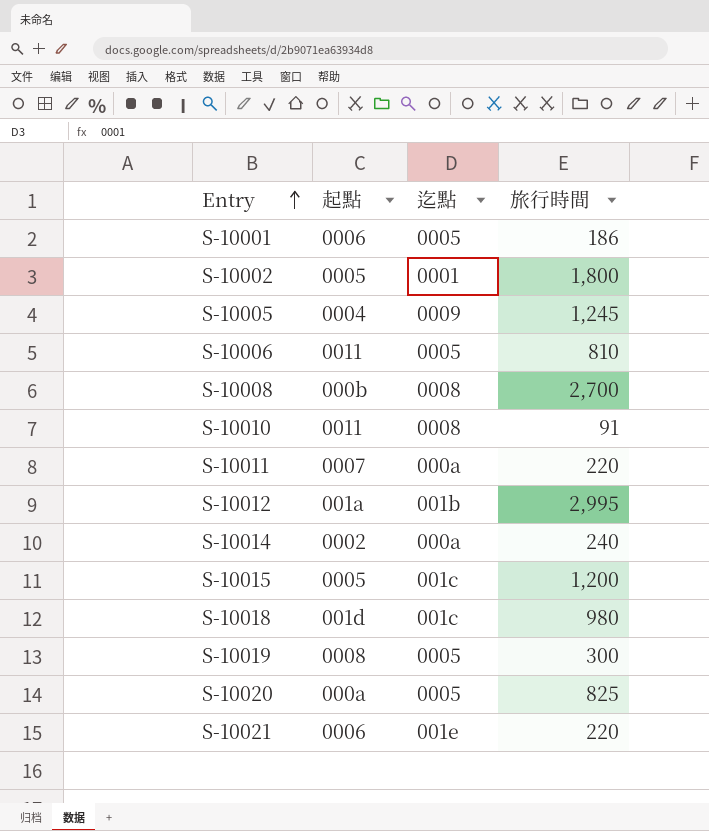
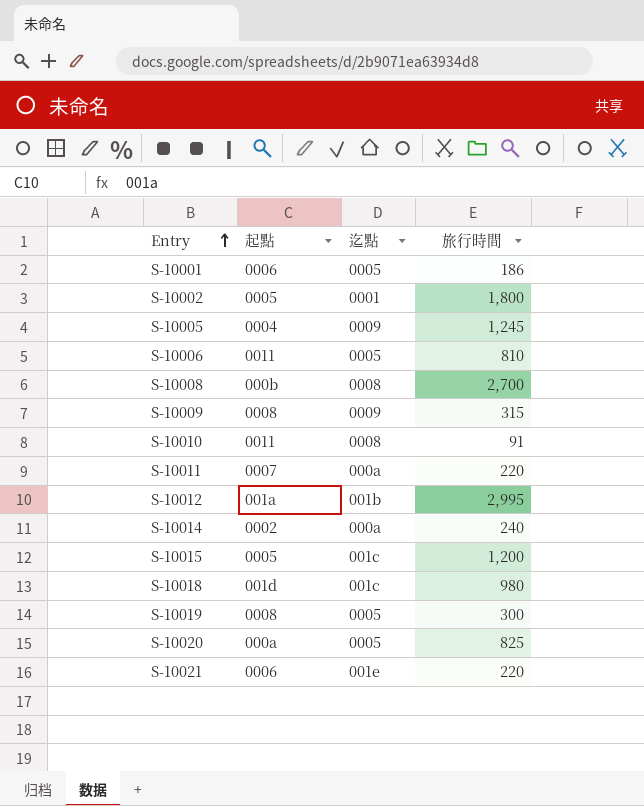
row S-10009: none -> 0008 | 0009 | 315

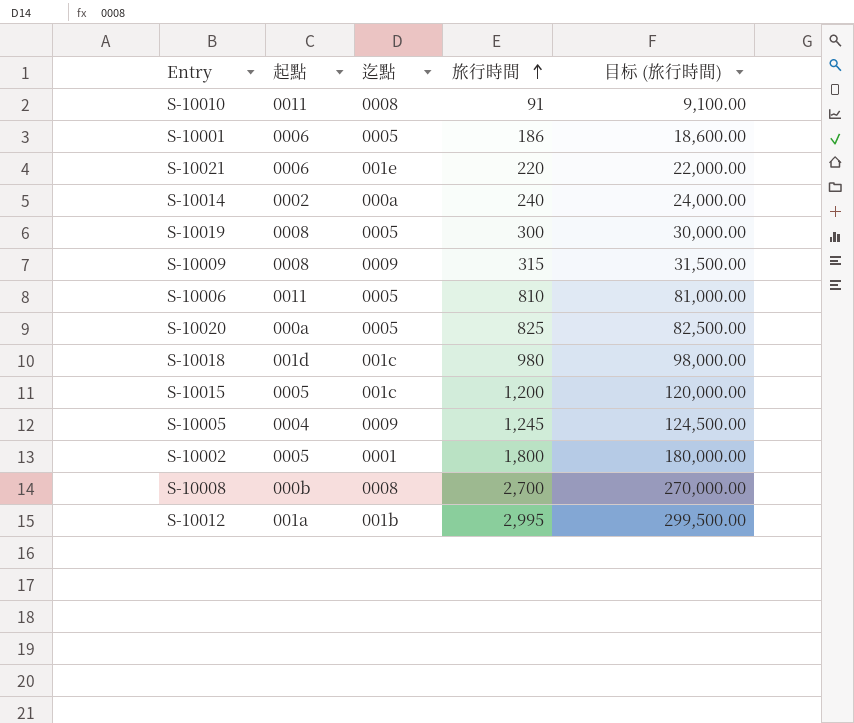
row order: Entry ascending -> 旅行時間 ascending
column 目标 (旅行時間) | formula: none -> [旅行時間] * 100
row S-10011: 0007 | 000a | 220 -> none

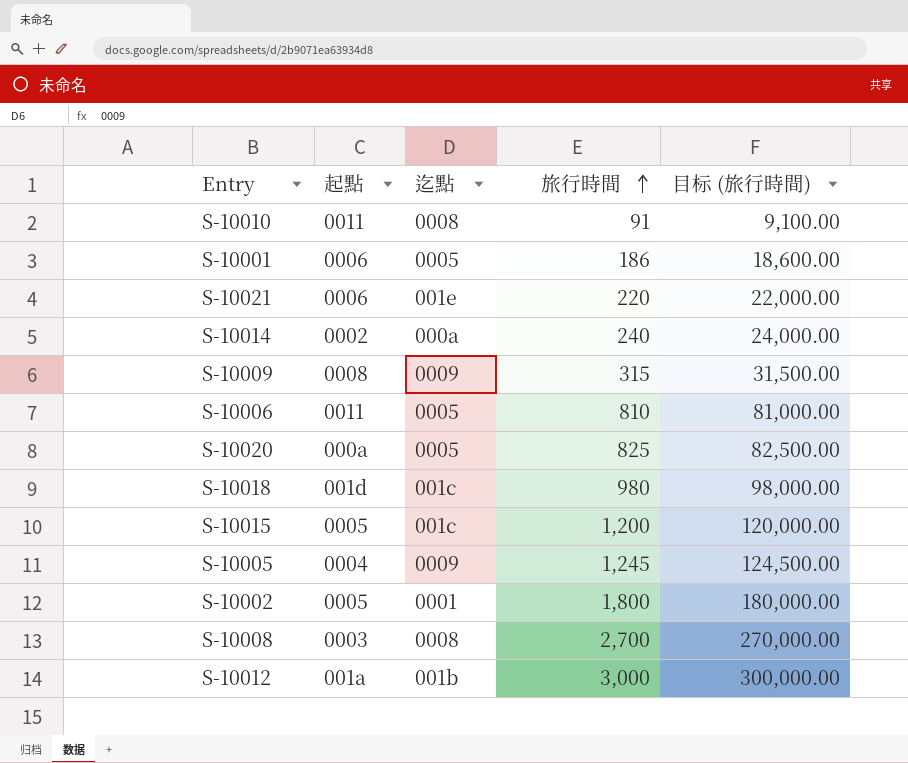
row S-10019: 0008 | 0005 | 300 | 30,000.00 -> none
S-10008 | 起點: 000b -> 0003
S-10012 | 旅行時間: 2,995 -> 3,000
S-10012 | 目标 (旅行時間): 299,500.00 -> 300,000.00

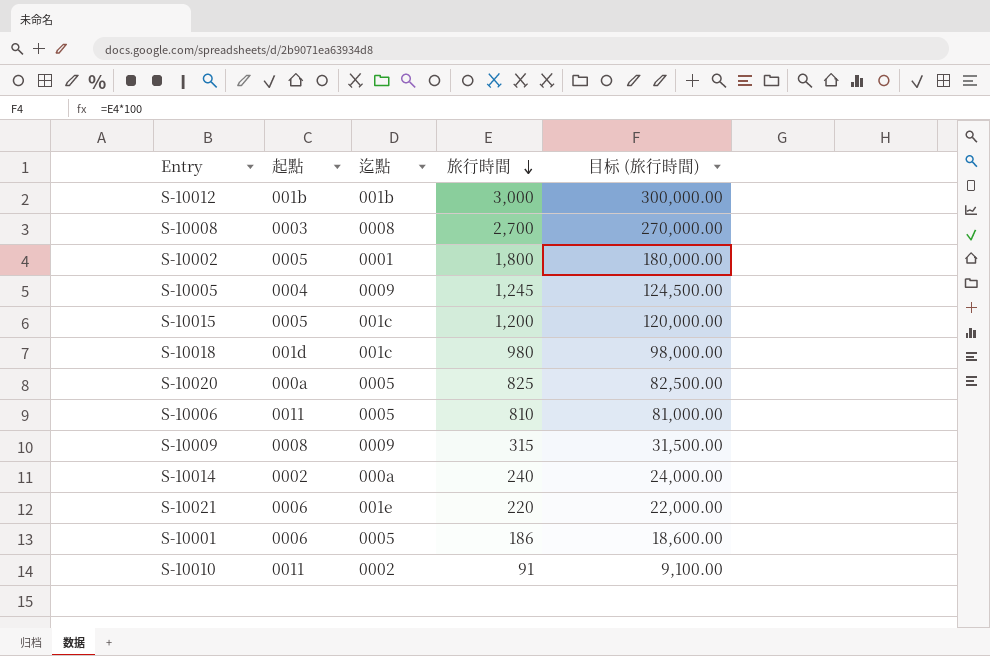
row order: 旅行時間 ascending -> 旅行時間 descending
S-10012 | 起點: 001a -> 001b
S-10010 | 迄點: 0008 -> 0002

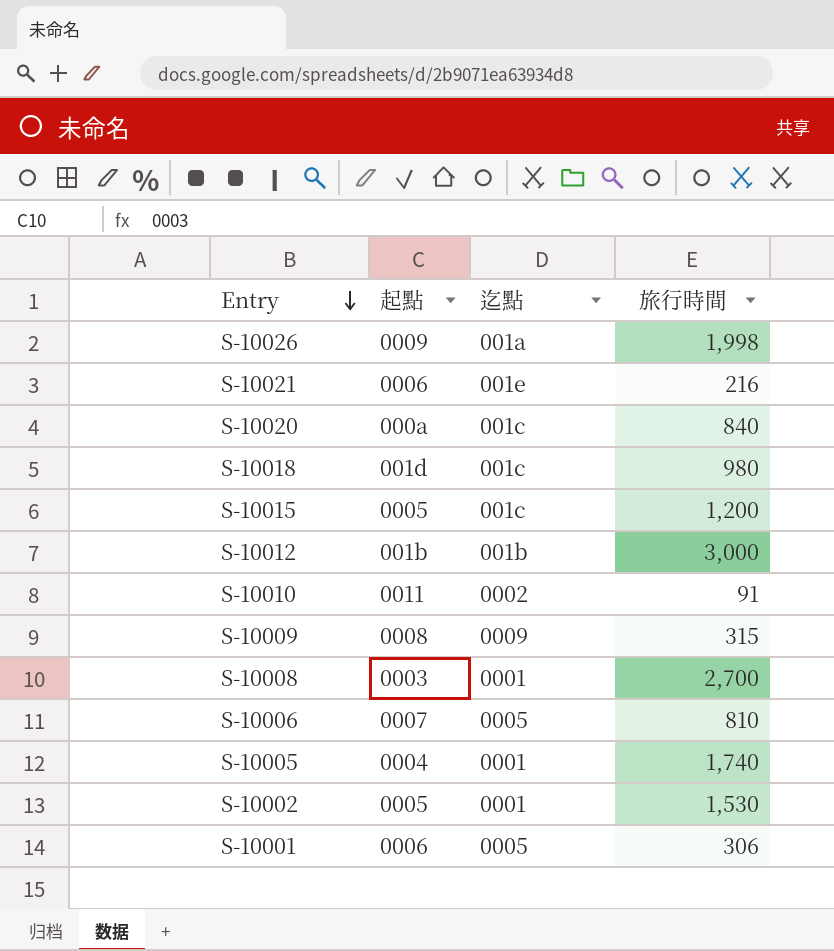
row order: 旅行時間 descending -> Entry descending
column 目标 (旅行時間) | formula: [旅行時間] * 100 -> none
row S-10014: 0002 | 000a | 240 | 24,000.00 -> none
row S-10026: none -> 0009 | 001a | 1,998
S-10021 | 旅行時間: 220 -> 216
S-10020 | 迄點: 0005 -> 001c
S-10020 | 旅行時間: 825 -> 840
S-10008 | 迄點: 0008 -> 0001
S-10006 | 起點: 0011 -> 0007
S-10005 | 迄點: 0009 -> 0001
S-10005 | 旅行時間: 1,245 -> 1,740
S-10002 | 旅行時間: 1,800 -> 1,530
S-10001 | 旅行時間: 186 -> 306

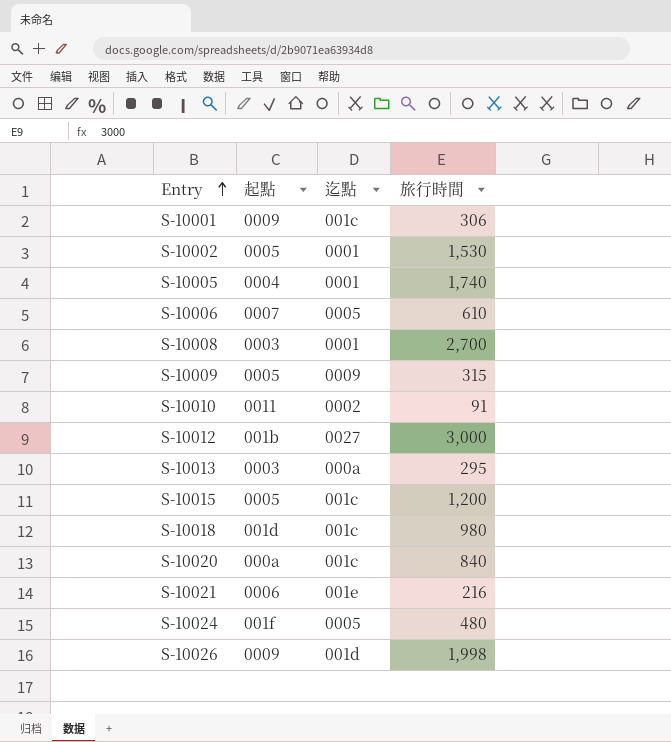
row order: Entry descending -> Entry ascending
S-10001 | 起點: 0006 -> 0009
S-10001 | 迄點: 0005 -> 001c
S-10006 | 旅行時間: 810 -> 610
S-10009 | 起點: 0008 -> 0005
S-10012 | 迄點: 001b -> 0027
row S-10013: none -> 0003 | 000a | 295
row S-10024: none -> 001f | 0005 | 480
S-10026 | 迄點: 001a -> 001d

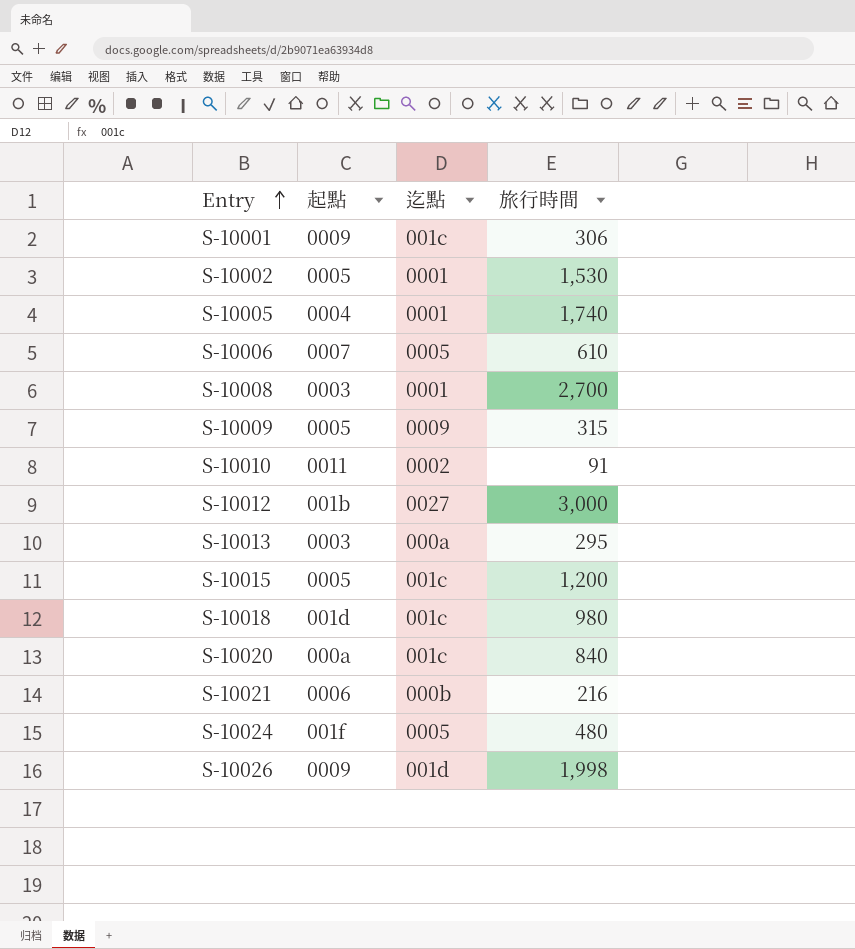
S-10021 | 迄點: 001e -> 000b

